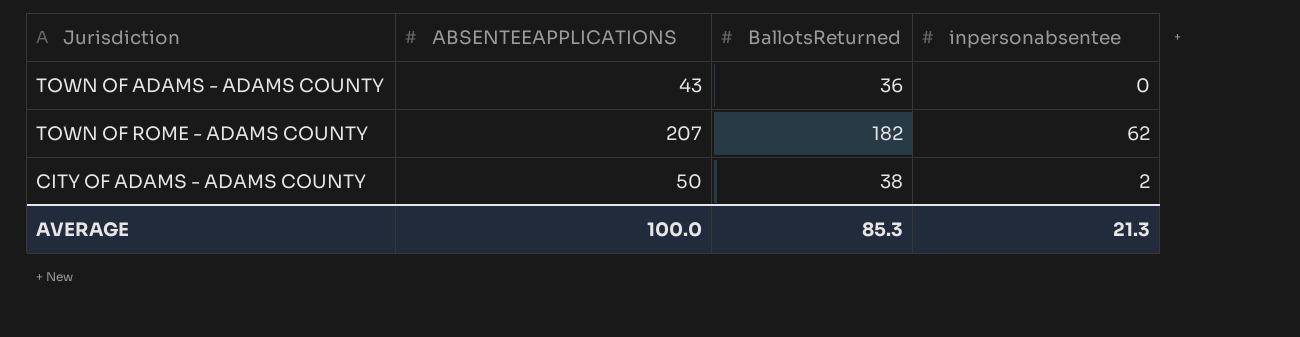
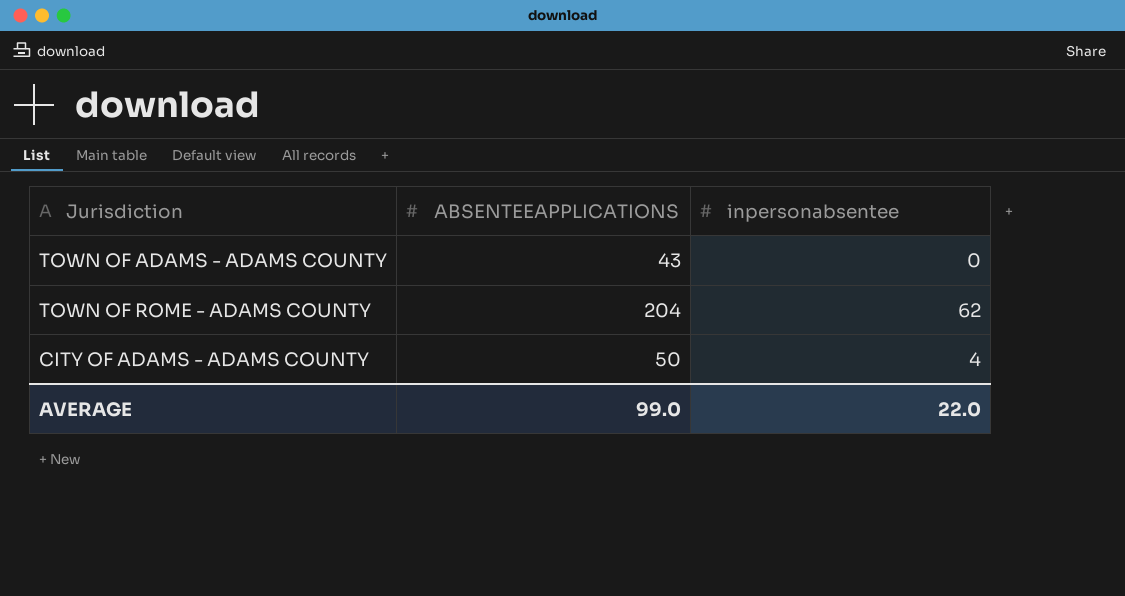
column BallotsReturned | position: 3 -> none
TOWN OF ROME - ADAMS COUNTY | ABSENTEEAPPLICATIONS: 207 -> 204
CITY OF ADAMS - ADAMS COUNTY | inpersonabsentee: 2 -> 4
AVERAGE | ABSENTEEAPPLICATIONS: 100.0 -> 99.0
AVERAGE | inpersonabsentee: 21.3 -> 22.0

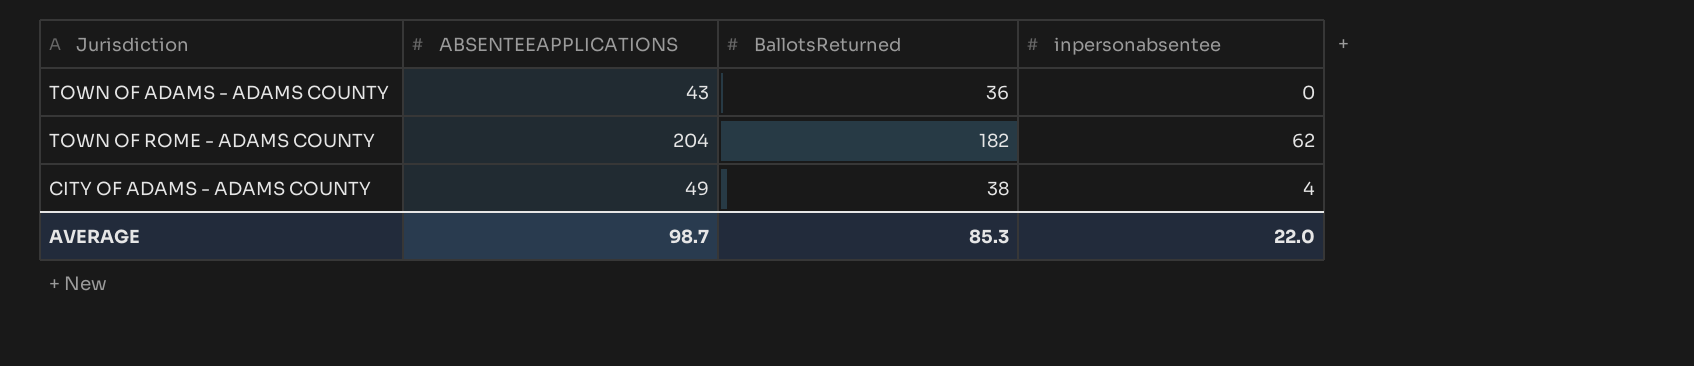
column BallotsReturned | position: none -> 3
CITY OF ADAMS - ADAMS COUNTY | ABSENTEEAPPLICATIONS: 50 -> 49
AVERAGE | ABSENTEEAPPLICATIONS: 99.0 -> 98.7

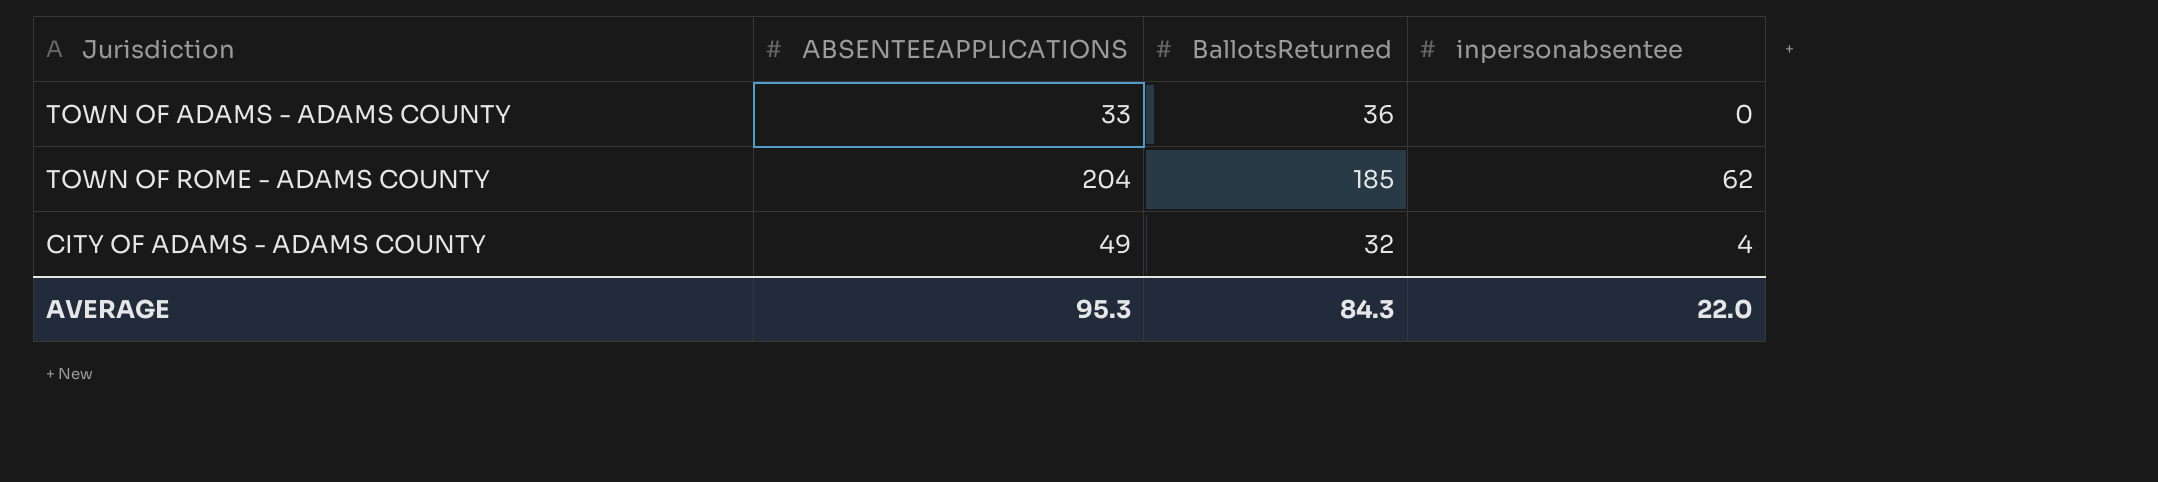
TOWN OF ADAMS - ADAMS COUNTY | ABSENTEEAPPLICATIONS: 43 -> 33
TOWN OF ROME - ADAMS COUNTY | BallotsReturned: 182 -> 185
CITY OF ADAMS - ADAMS COUNTY | BallotsReturned: 38 -> 32
AVERAGE | ABSENTEEAPPLICATIONS: 98.7 -> 95.3
AVERAGE | BallotsReturned: 85.3 -> 84.3

